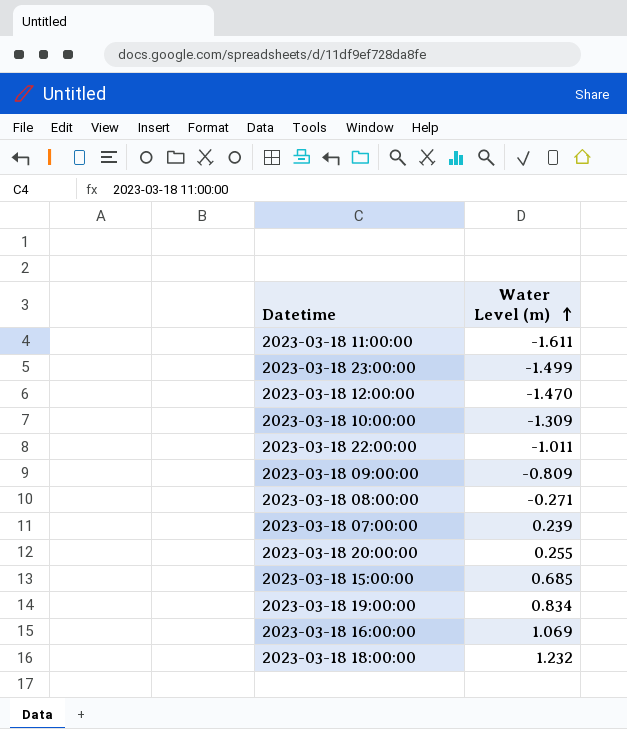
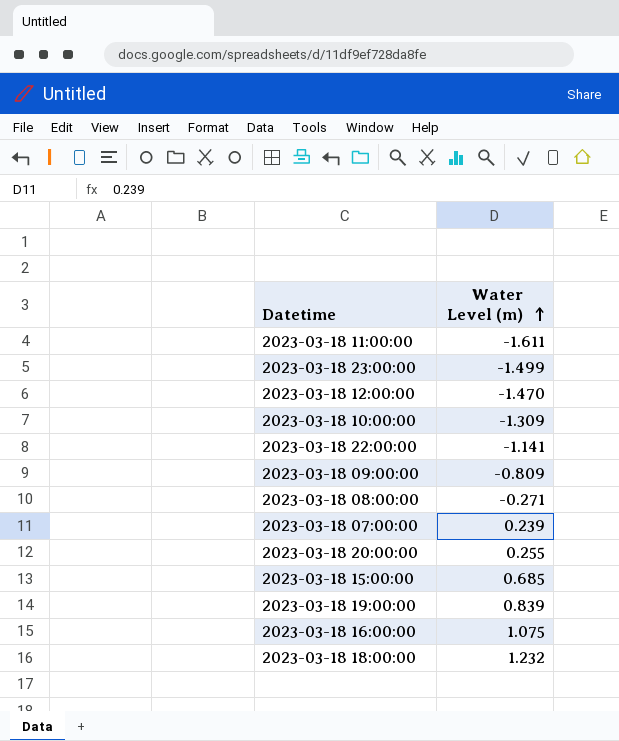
2023-03-18 22:00:00 | Water Level (m): -1.011 -> -1.141
2023-03-18 19:00:00 | Water Level (m): 0.834 -> 0.839
2023-03-18 16:00:00 | Water Level (m): 1.069 -> 1.075

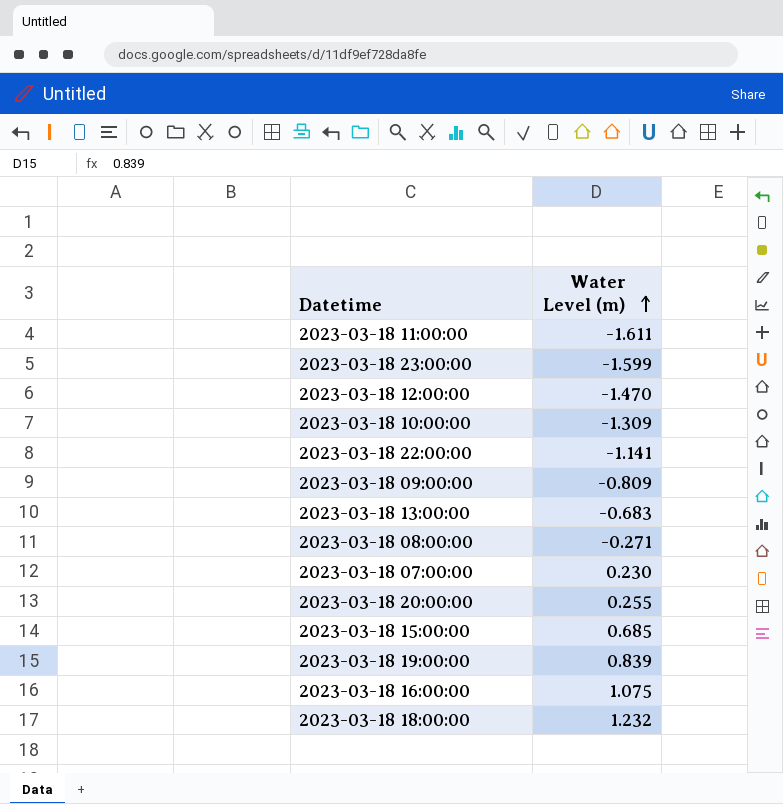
2023-03-18 23:00:00 | Water Level (m): -1.499 -> -1.599
row 2023-03-18 13:00:00: none -> -0.683
2023-03-18 07:00:00 | Water Level (m): 0.239 -> 0.230

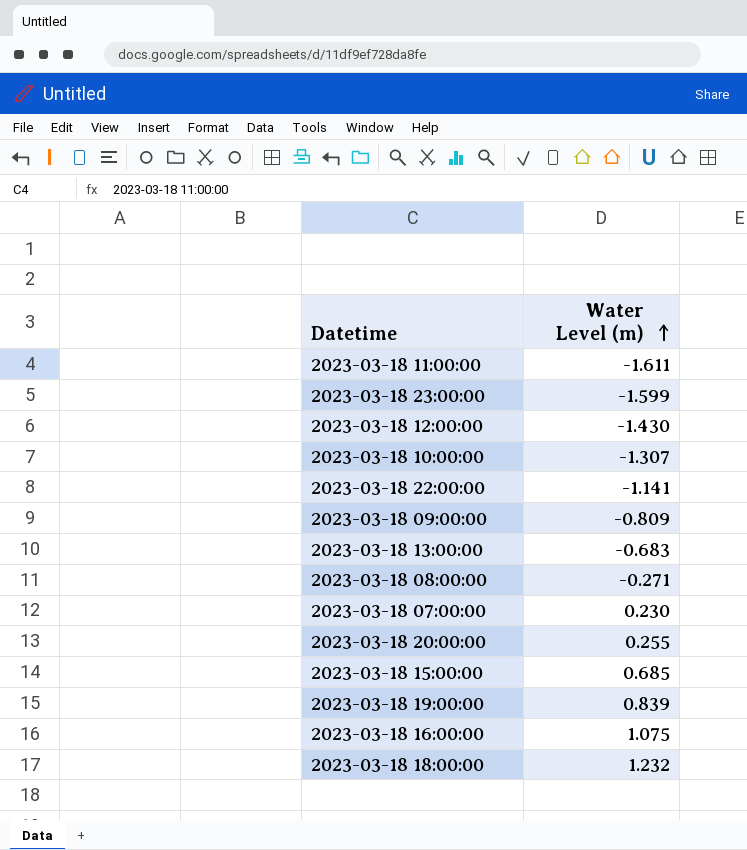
2023-03-18 12:00:00 | Water Level (m): -1.470 -> -1.430
2023-03-18 10:00:00 | Water Level (m): -1.309 -> -1.307

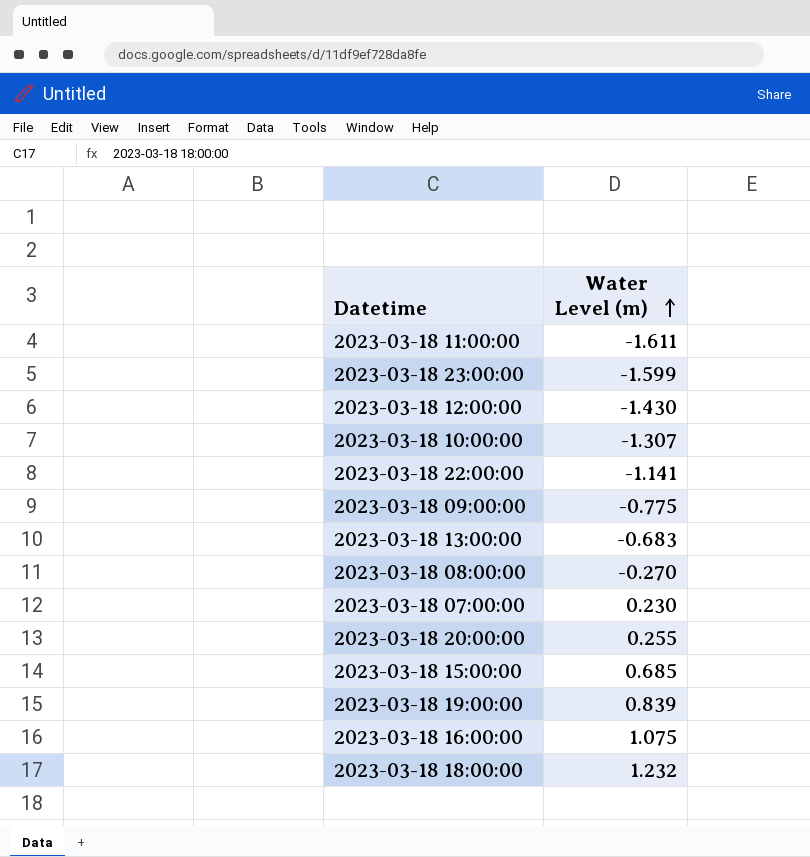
2023-03-18 09:00:00 | Water Level (m): -0.809 -> -0.775
2023-03-18 08:00:00 | Water Level (m): -0.271 -> -0.270

